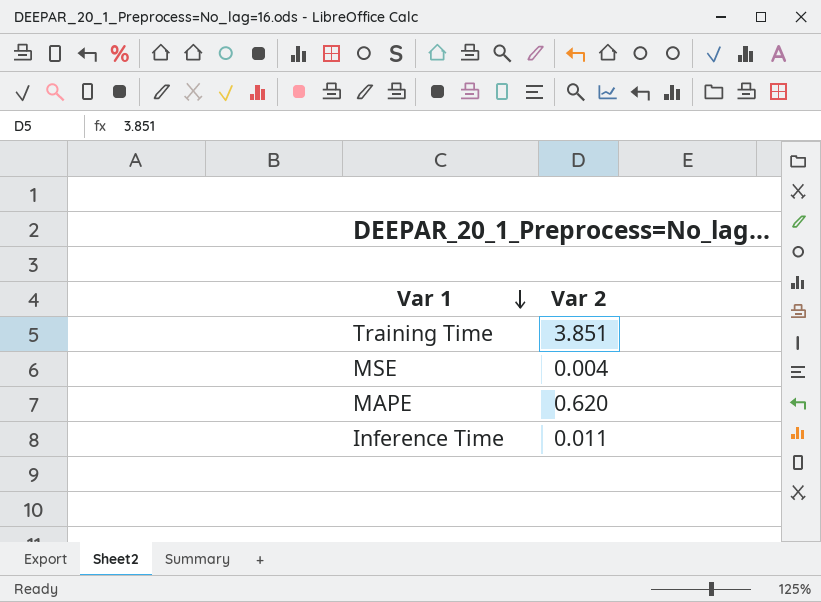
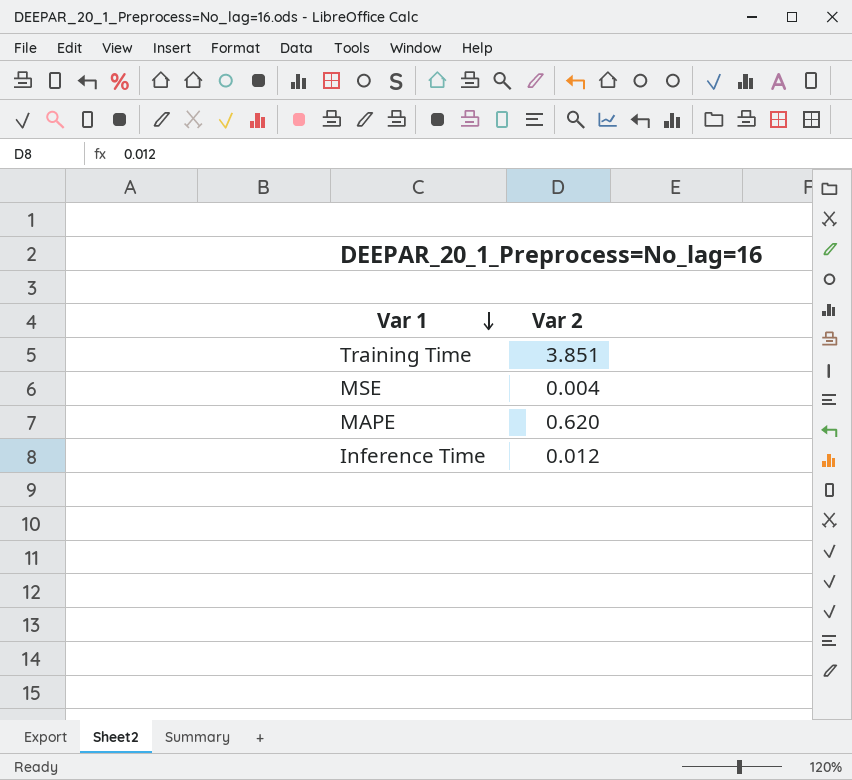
Inference Time | Var 2: 0.011 -> 0.012

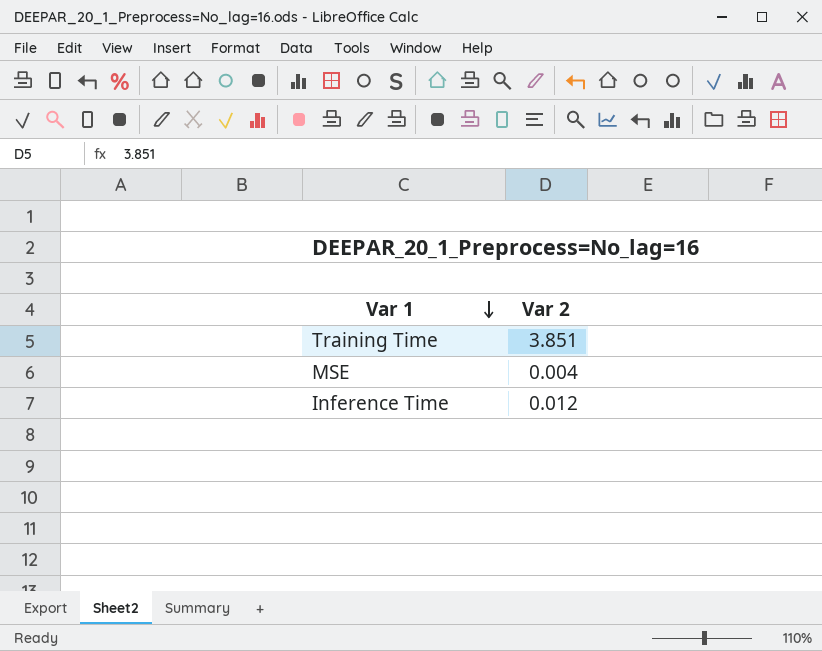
row MAPE: 0.620 -> none

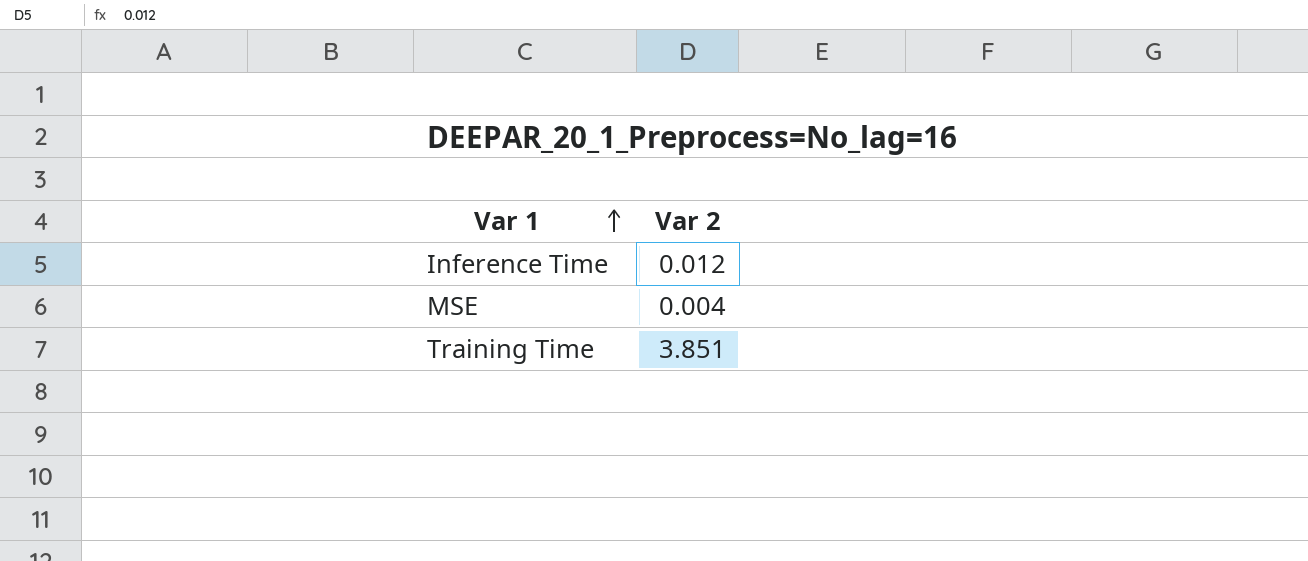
row order: Var 1 descending -> Var 1 ascending

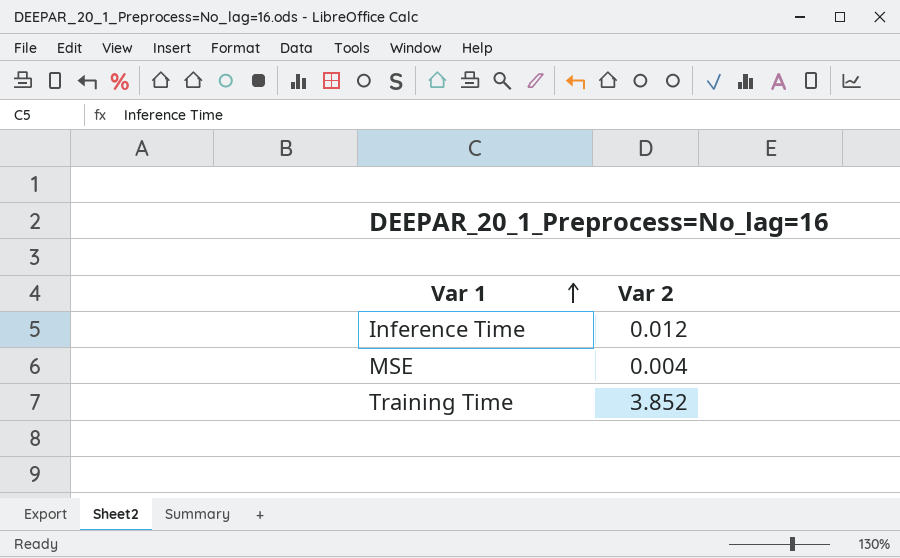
Training Time | Var 2: 3.851 -> 3.852

